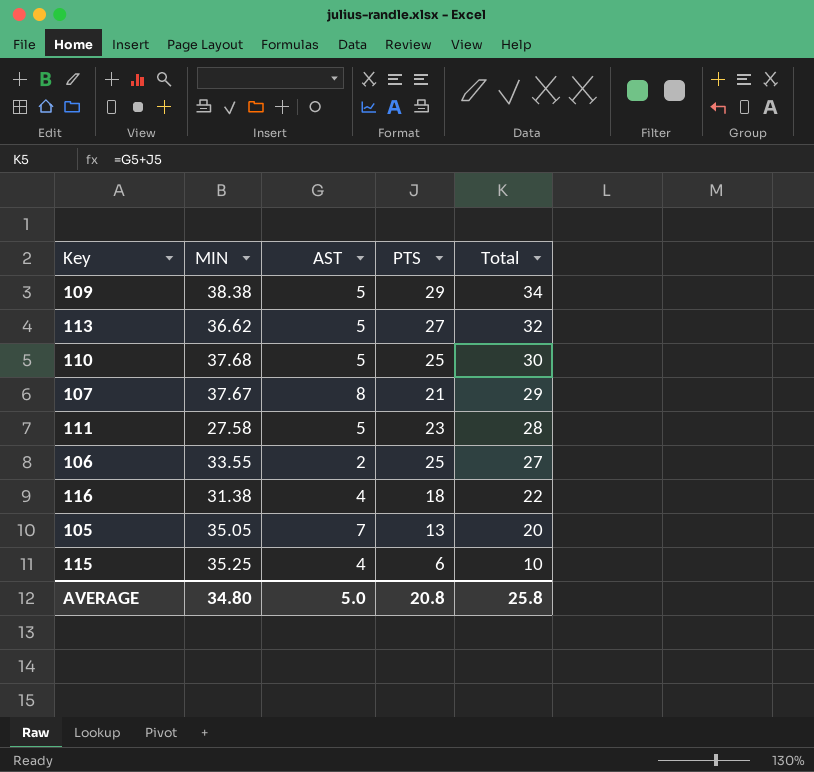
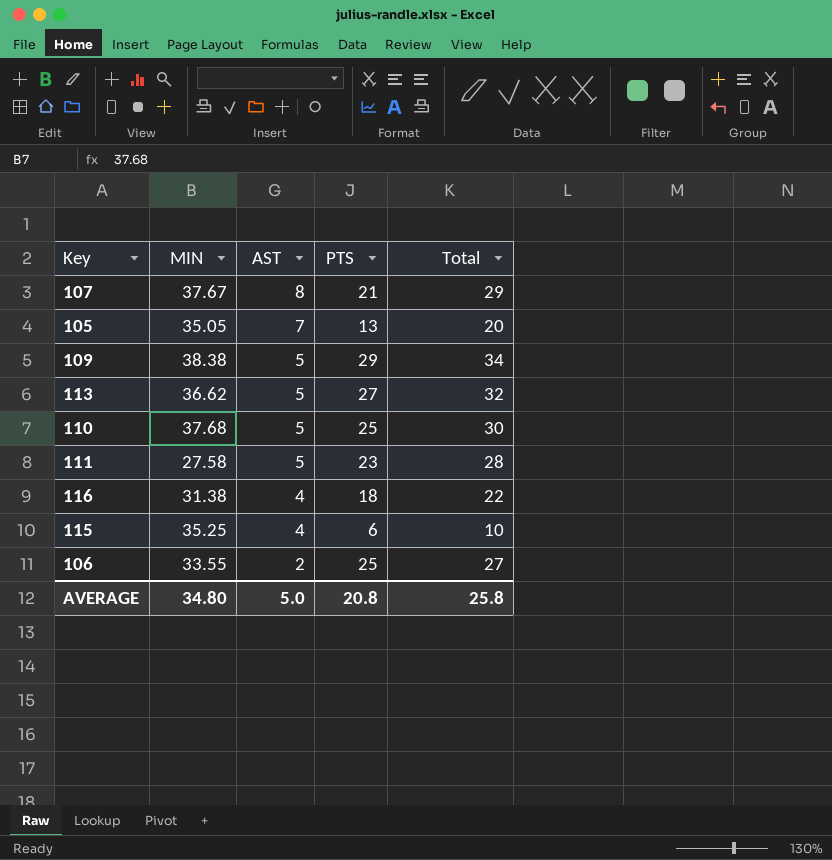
row order: Total descending -> AST descending

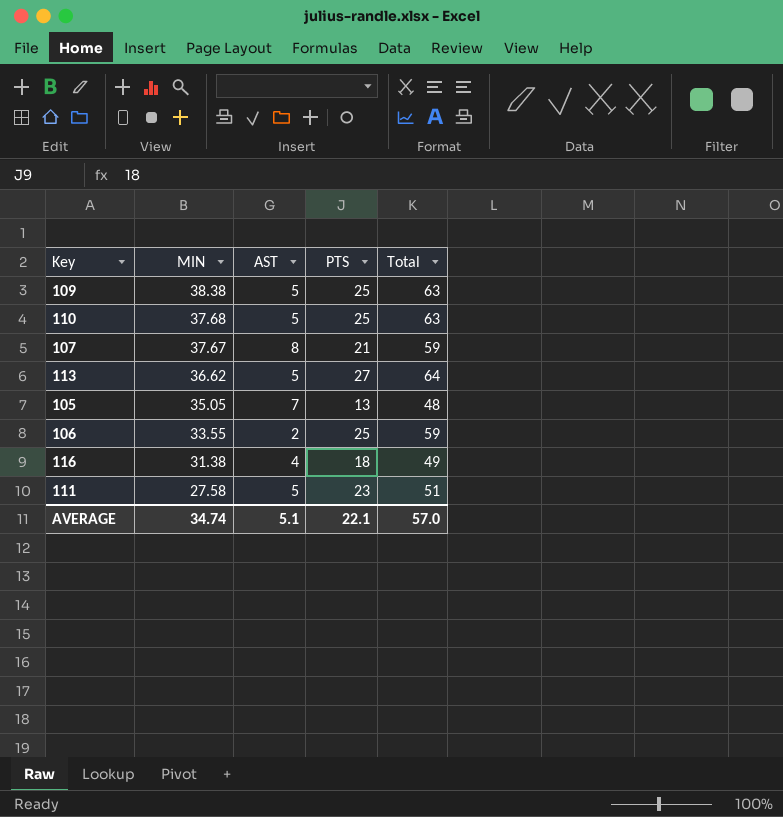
row order: AST descending -> MIN descending
column Total | formula: [AST] + [PTS] -> [MIN] + [PTS]
row 115: 35.25 | 4 | 6 | 10 -> none
109 | PTS: 29 -> 25
AVERAGE | MIN: 34.80 -> 34.74
AVERAGE | AST: 5.0 -> 5.1
AVERAGE | PTS: 20.8 -> 22.1
AVERAGE | Total: 25.8 -> 57.0

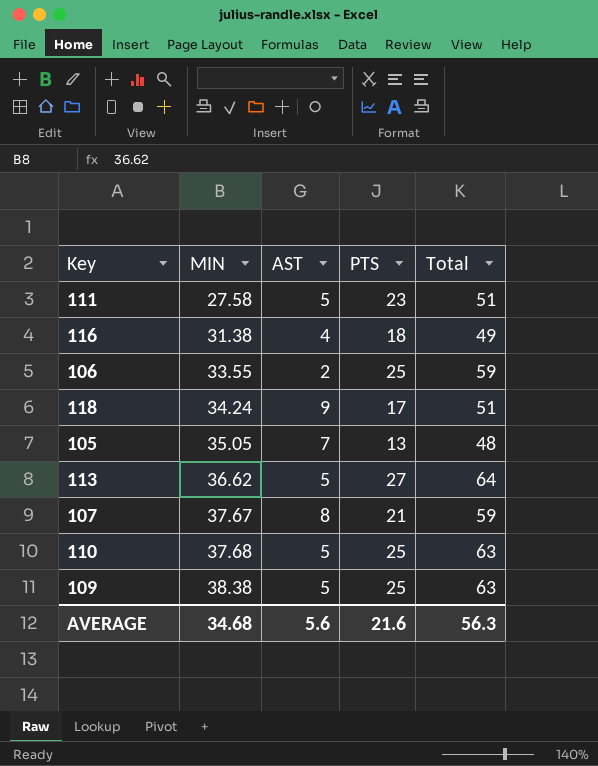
row order: MIN descending -> MIN ascending
row 118: none -> 34.24 | 9 | 17 | 51
AVERAGE | MIN: 34.74 -> 34.68
AVERAGE | AST: 5.1 -> 5.6
AVERAGE | PTS: 22.1 -> 21.6
AVERAGE | Total: 57.0 -> 56.3

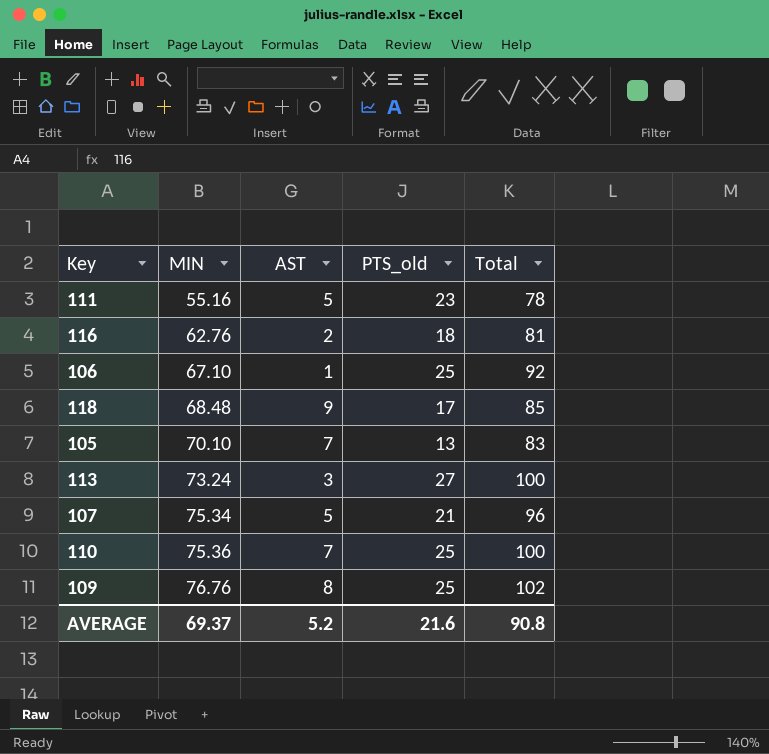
column name: PTS -> PTS_old
111 | MIN: 27.58 -> 55.16
111 | Total: 51 -> 78
116 | MIN: 31.38 -> 62.76
116 | AST: 4 -> 2
116 | Total: 49 -> 81
106 | MIN: 33.55 -> 67.10
106 | AST: 2 -> 1
106 | Total: 59 -> 92
118 | MIN: 34.24 -> 68.48
118 | Total: 51 -> 85
105 | MIN: 35.05 -> 70.10
105 | Total: 48 -> 83
113 | MIN: 36.62 -> 73.24
113 | AST: 5 -> 3
113 | Total: 64 -> 100
107 | MIN: 37.67 -> 75.34
107 | AST: 8 -> 5
107 | Total: 59 -> 96
110 | MIN: 37.68 -> 75.36
110 | AST: 5 -> 7
110 | Total: 63 -> 100
109 | MIN: 38.38 -> 76.76
109 | AST: 5 -> 8
109 | Total: 63 -> 102
AVERAGE | MIN: 34.68 -> 69.37
AVERAGE | AST: 5.6 -> 5.2
AVERAGE | Total: 56.3 -> 90.8

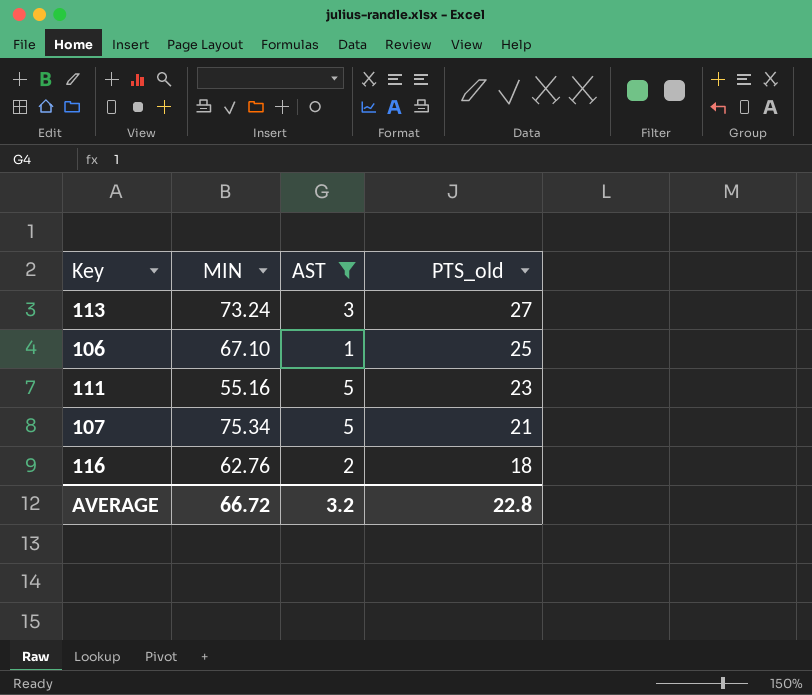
filter: none -> AST <= 5
row order: MIN ascending -> PTS_old descending
column Total | formula: [MIN] + [PTS_old] -> none
AVERAGE | MIN: 69.37 -> 66.72
AVERAGE | AST: 5.2 -> 3.2
AVERAGE | PTS_old: 21.6 -> 22.8

